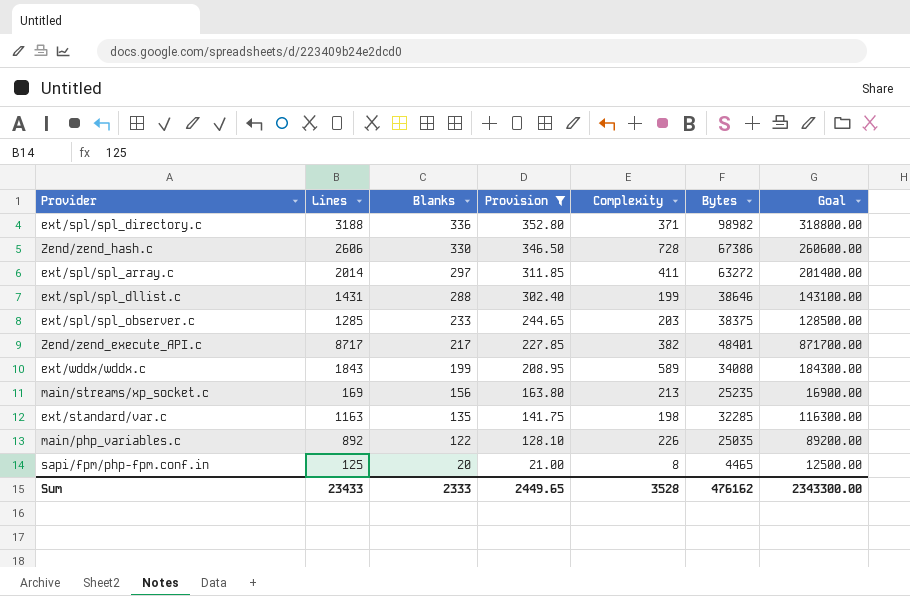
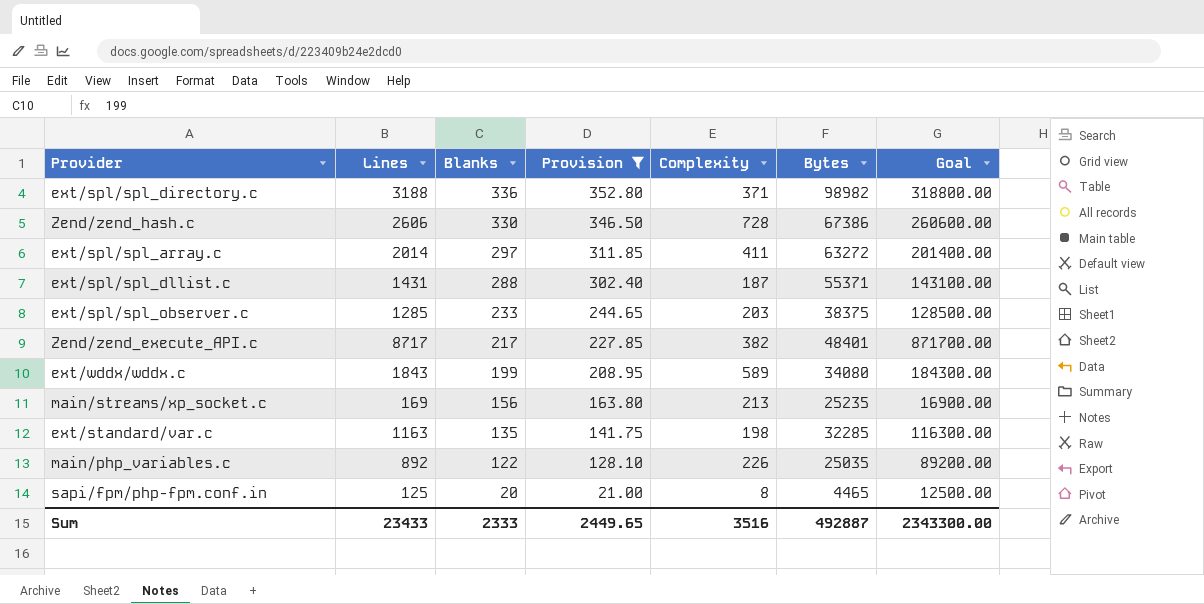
ext/spl/spl_dllist.c | Complexity: 199 -> 187
ext/spl/spl_dllist.c | Bytes: 38646 -> 55371
Sum | Complexity: 3528 -> 3516
Sum | Bytes: 476162 -> 492887

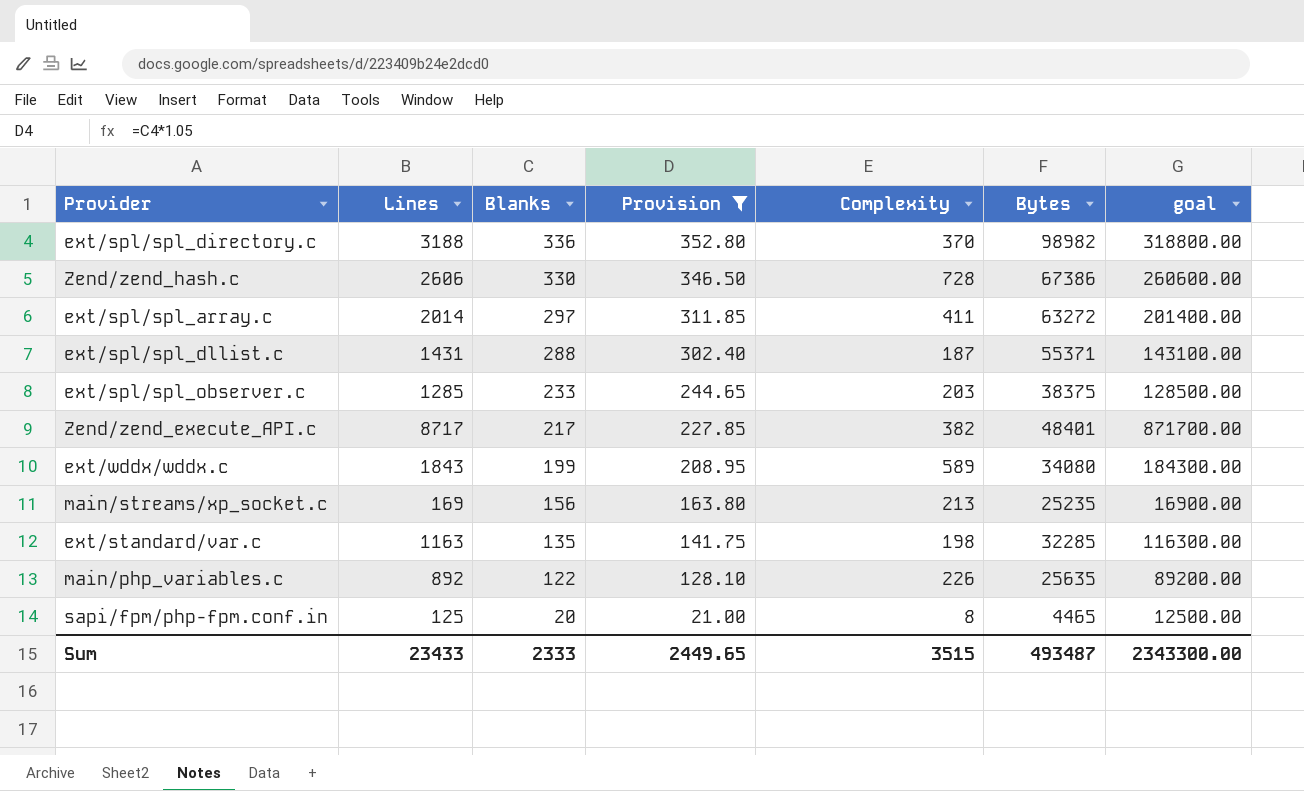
column name: Goal -> goal
ext/spl/spl_directory.c | Complexity: 371 -> 370
main/php_variables.c | Bytes: 25035 -> 25635
Sum | Complexity: 3516 -> 3515
Sum | Bytes: 492887 -> 493487

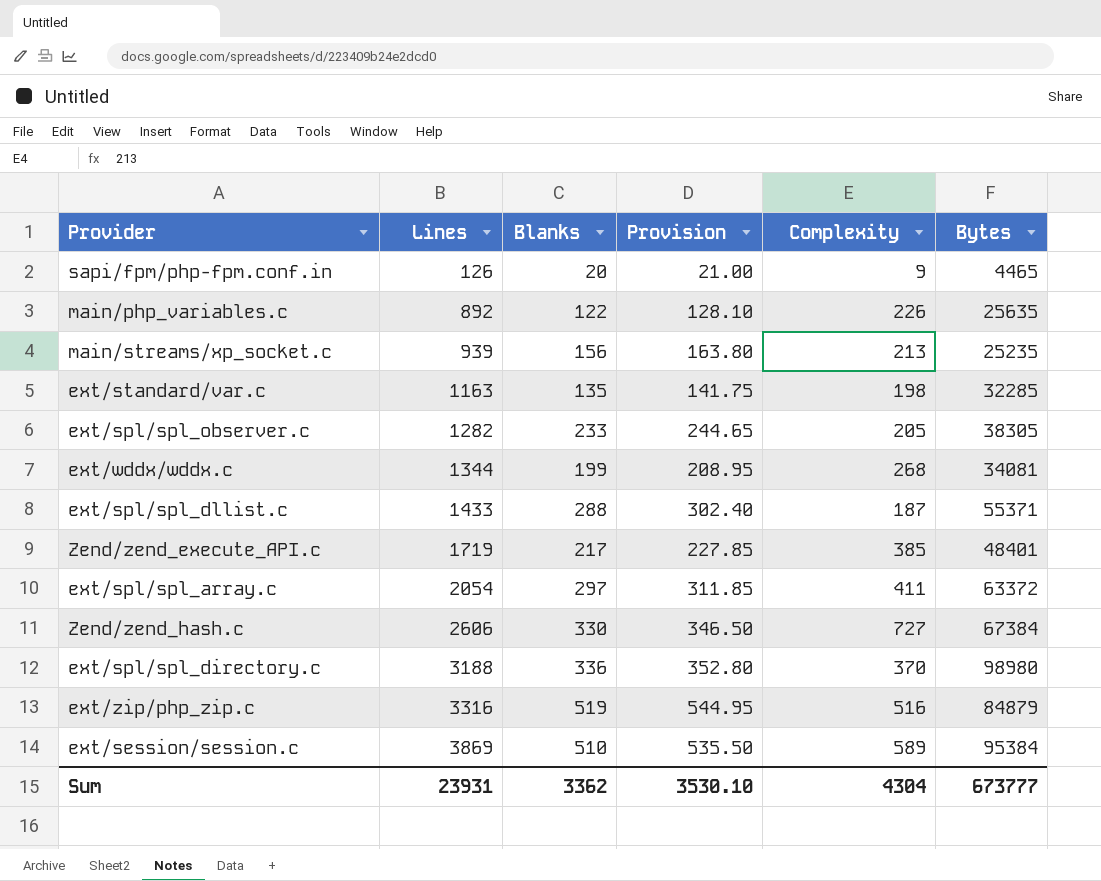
filter: Provision <= 352.80 -> none
row order: Blanks descending -> Lines ascending
column goal | formula: [Lines] * 100 -> none
sapi/fpm/php-fpm.conf.in | Lines: 125 -> 126
sapi/fpm/php-fpm.conf.in | Complexity: 8 -> 9
main/streams/xp_socket.c | Lines: 169 -> 939
ext/spl/spl_observer.c | Lines: 1285 -> 1282
ext/spl/spl_observer.c | Complexity: 203 -> 205
ext/spl/spl_observer.c | Bytes: 38375 -> 38305
ext/wddx/wddx.c | Lines: 1843 -> 1344
ext/wddx/wddx.c | Complexity: 589 -> 268
ext/wddx/wddx.c | Bytes: 34080 -> 34081
ext/spl/spl_dllist.c | Lines: 1431 -> 1433
Zend/zend_execute_API.c | Lines: 8717 -> 1719
Zend/zend_execute_API.c | Complexity: 382 -> 385
ext/spl/spl_array.c | Lines: 2014 -> 2054
ext/spl/spl_array.c | Bytes: 63272 -> 63372
Zend/zend_hash.c | Complexity: 728 -> 727
Zend/zend_hash.c | Bytes: 67386 -> 67384
ext/spl/spl_directory.c | Bytes: 98982 -> 98980
Sum | Lines: 23433 -> 23931
Sum | Blanks: 2333 -> 3362
Sum | Provision: 2449.65 -> 3530.10
Sum | Complexity: 3515 -> 4304
Sum | Bytes: 493487 -> 673777

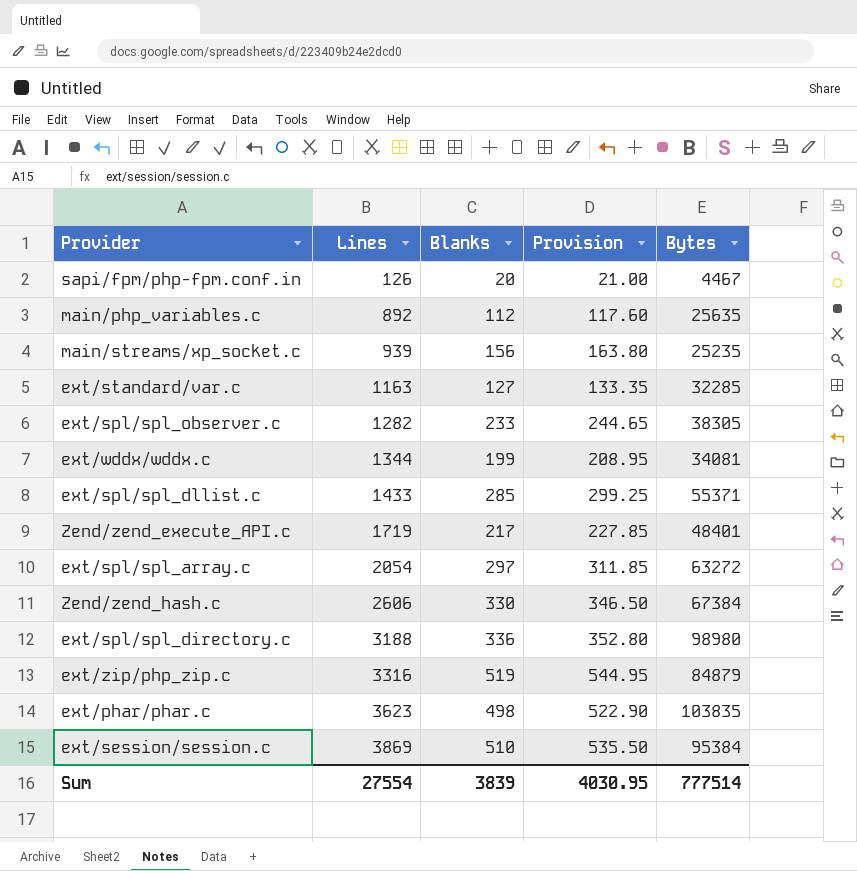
column Complexity | position: 5 -> none
sapi/fpm/php-fpm.conf.in | Bytes: 4465 -> 4467
main/php_variables.c | Blanks: 122 -> 112
main/php_variables.c | Provision: 128.10 -> 117.60
ext/standard/var.c | Blanks: 135 -> 127
ext/standard/var.c | Provision: 141.75 -> 133.35
ext/spl/spl_dllist.c | Blanks: 288 -> 285
ext/spl/spl_dllist.c | Provision: 302.40 -> 299.25
ext/spl/spl_array.c | Bytes: 63372 -> 63272
row ext/phar/phar.c: none -> 3623 | 498 | 522.90 | 103835
Sum | Lines: 23931 -> 27554
Sum | Blanks: 3362 -> 3839
Sum | Provision: 3530.10 -> 4030.95
Sum | Bytes: 673777 -> 777514

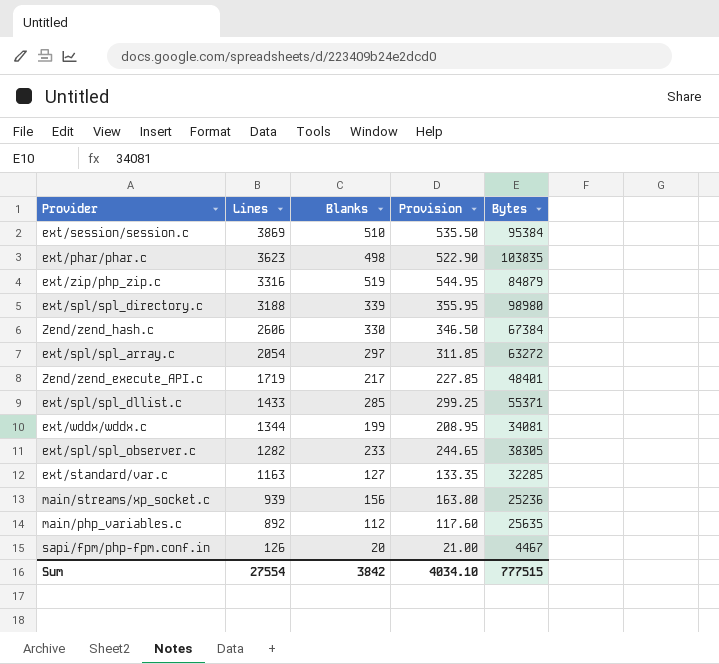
row order: Lines ascending -> Lines descending
ext/spl/spl_directory.c | Blanks: 336 -> 339
ext/spl/spl_directory.c | Provision: 352.80 -> 355.95
main/streams/xp_socket.c | Bytes: 25235 -> 25236
Sum | Blanks: 3839 -> 3842
Sum | Provision: 4030.95 -> 4034.10
Sum | Bytes: 777514 -> 777515

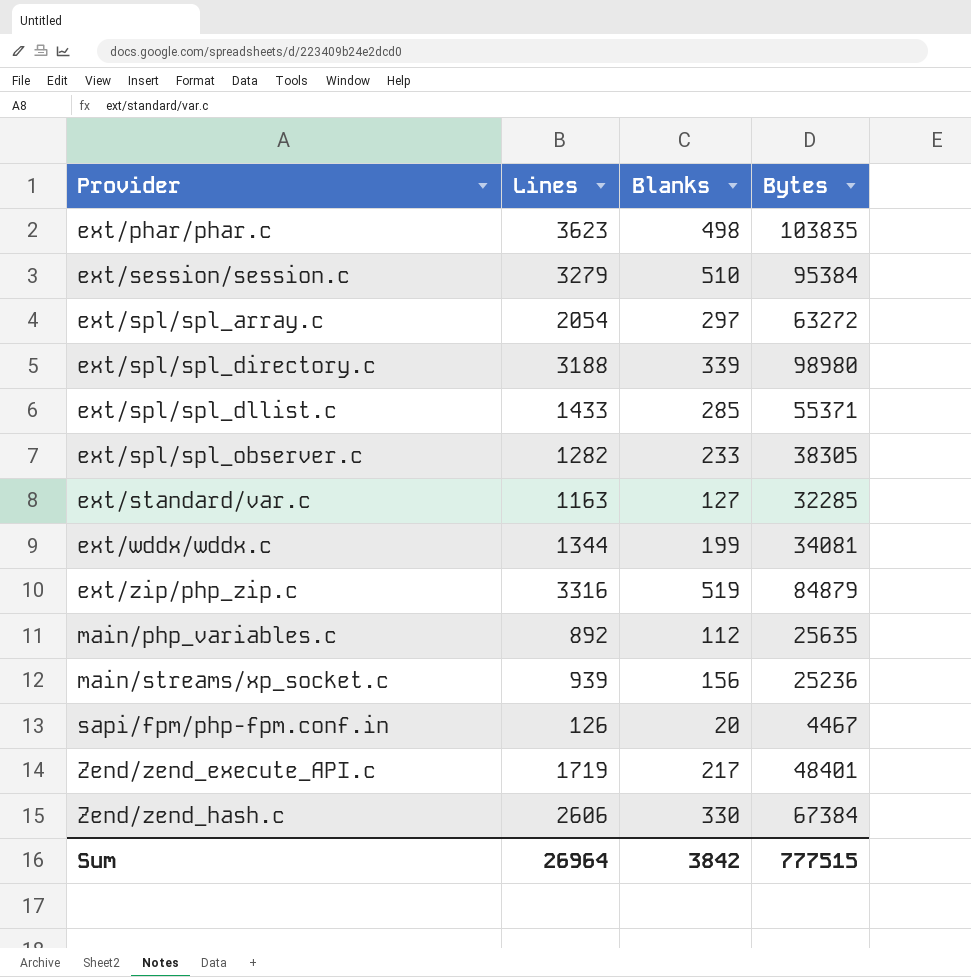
row order: Lines descending -> Provider ascending
column Provision | formula: [Blanks] * 1.05 -> none
ext/session/session.c | Lines: 3869 -> 3279
Sum | Lines: 27554 -> 26964

